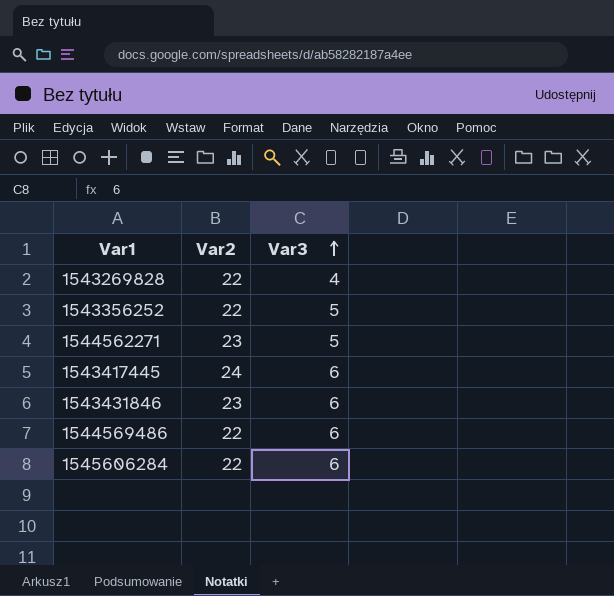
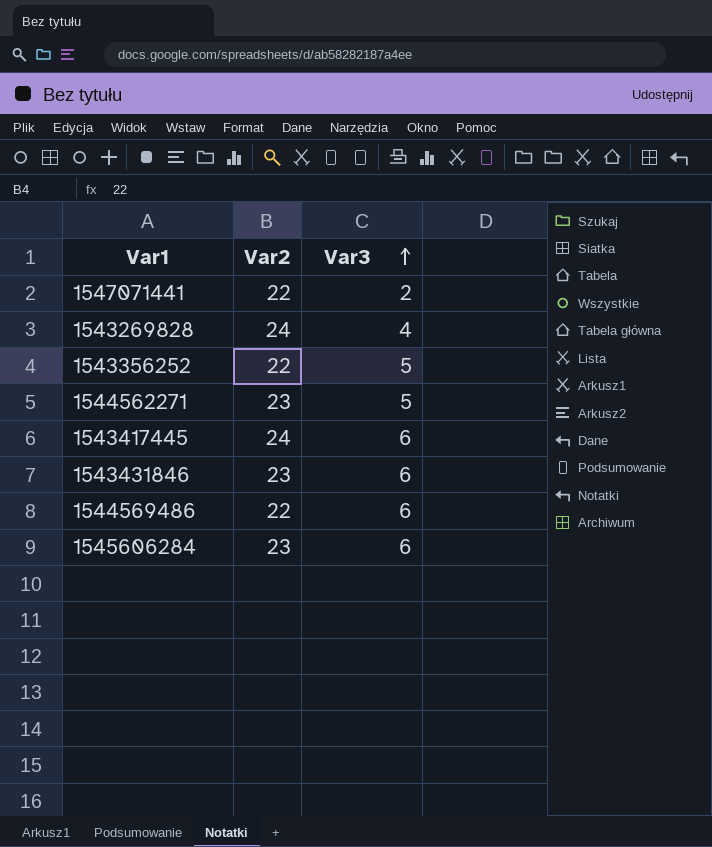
row 1547071441: none -> 22 | 2
1543269828 | Var2: 22 -> 24
1545606284 | Var2: 22 -> 23

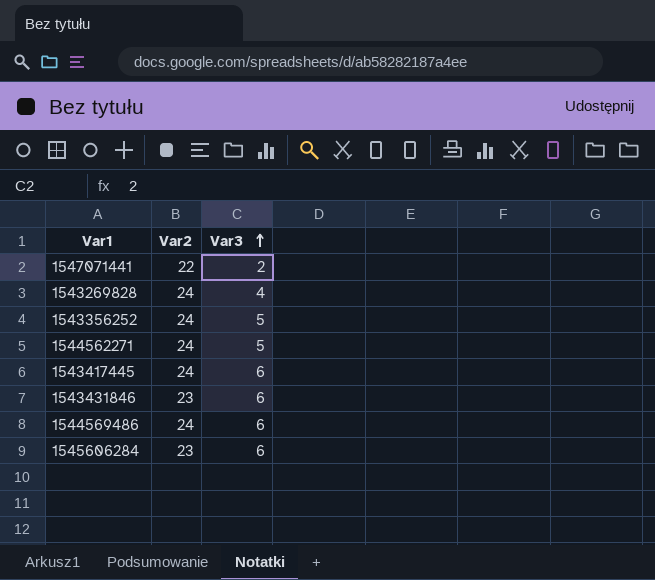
1543356252 | Var2: 22 -> 24
1544562271 | Var2: 23 -> 24
1544569486 | Var2: 22 -> 24

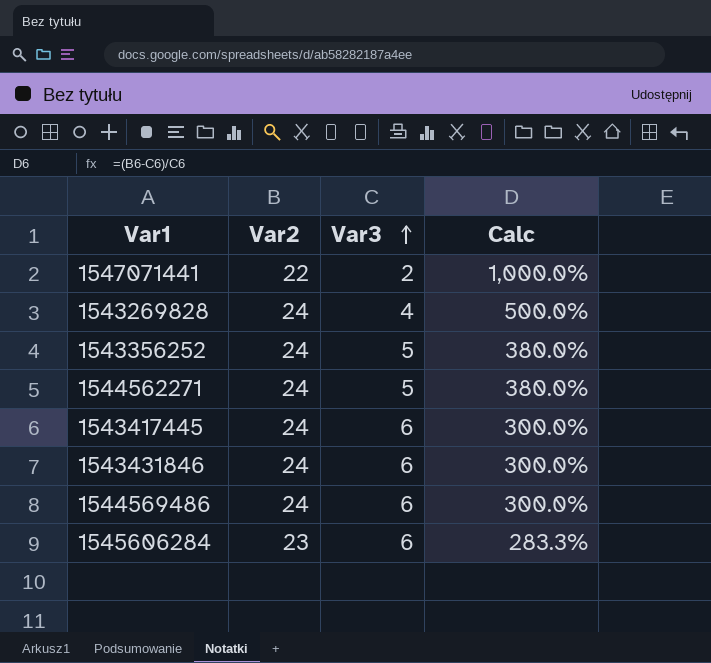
column Calc | formula: none -> ([Var2] - [Var3]) / [Var3]
1543431846 | Var2: 23 -> 24

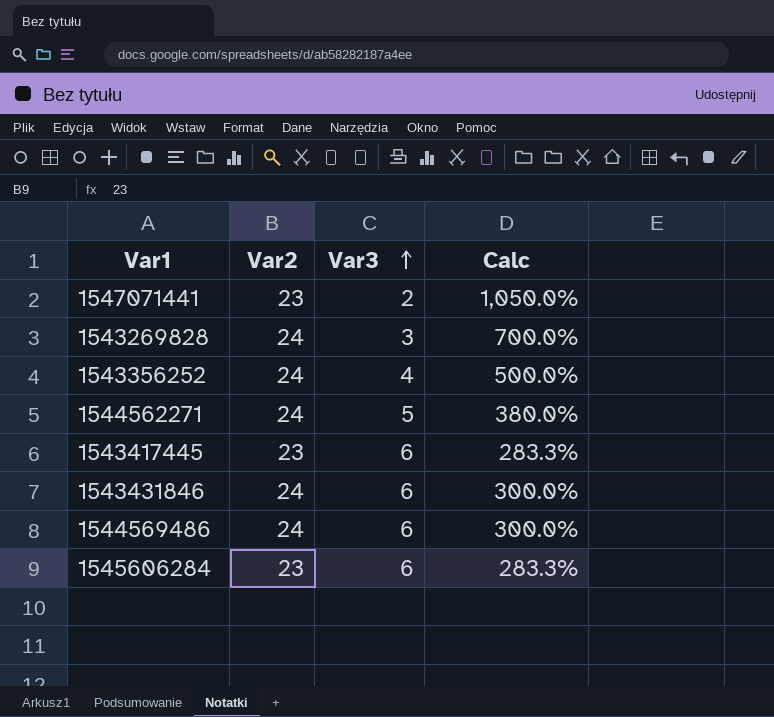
1547071441 | Var2: 22 -> 23
1547071441 | Calc: 1,000.0% -> 1,050.0%
1543269828 | Var3: 4 -> 3
1543269828 | Calc: 500.0% -> 700.0%
1543356252 | Var3: 5 -> 4
1543356252 | Calc: 380.0% -> 500.0%
1543417445 | Var2: 24 -> 23
1543417445 | Calc: 300.0% -> 283.3%

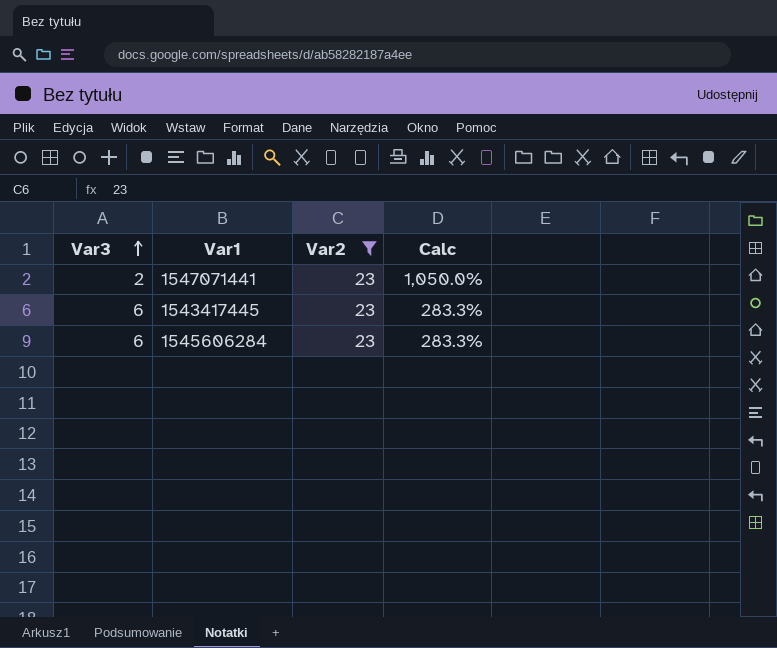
filter: none -> Var2 = 23
column Var3 | position: 3 -> 1

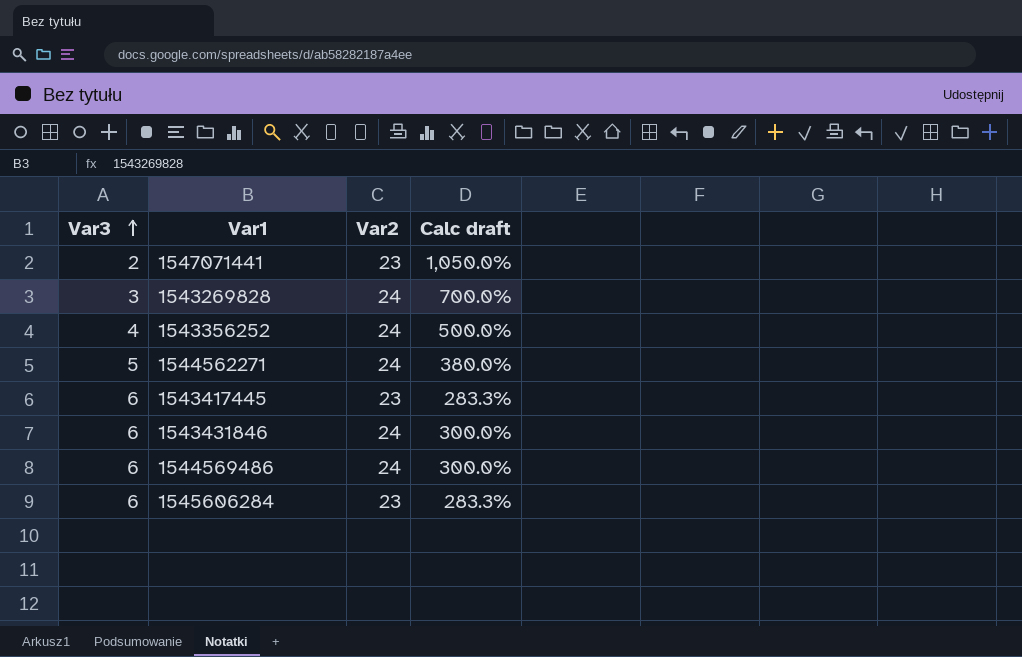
filter: Var2 = 23 -> none
column name: Calc -> Calc draft

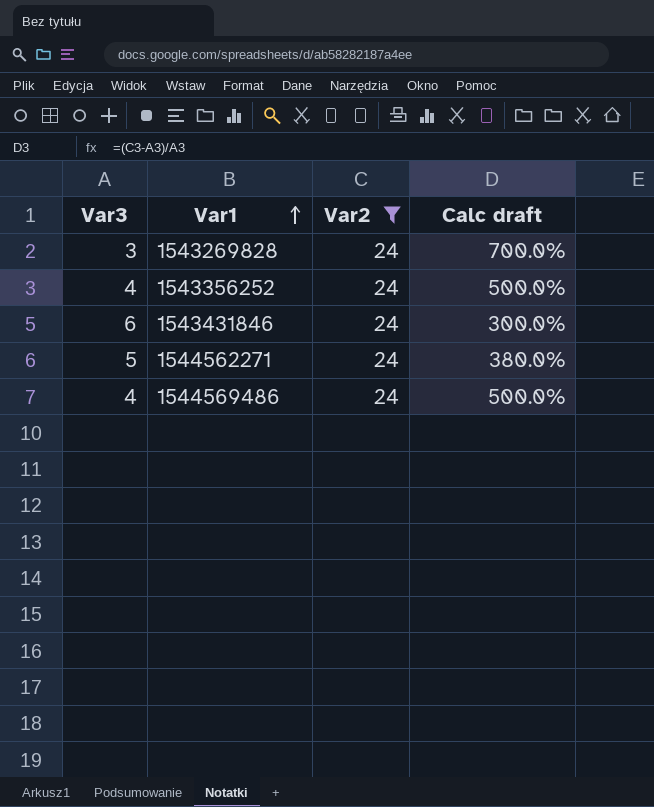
filter: none -> Var2 = 24
row order: Var3 ascending -> Var1 ascending
1544569486 | Var3: 6 -> 4
1544569486 | Calc draft: 300.0% -> 500.0%

